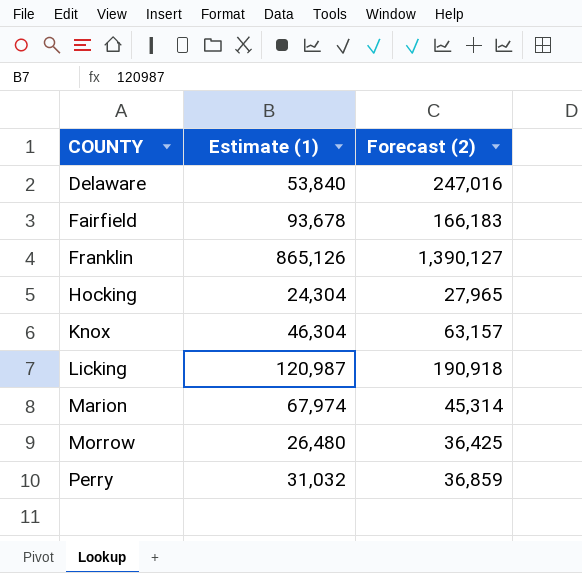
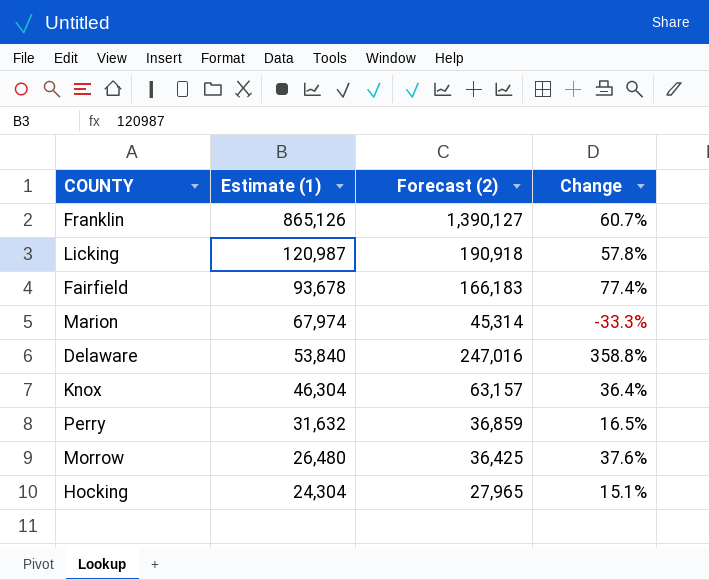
row order: COUNTY ascending -> Estimate (1) descending
column Change | formula: none -> ([Forecast (2)] - [Estimate (1)]) / [Estimate (1)]
Perry | Estimate (1): 31,032 -> 31,632

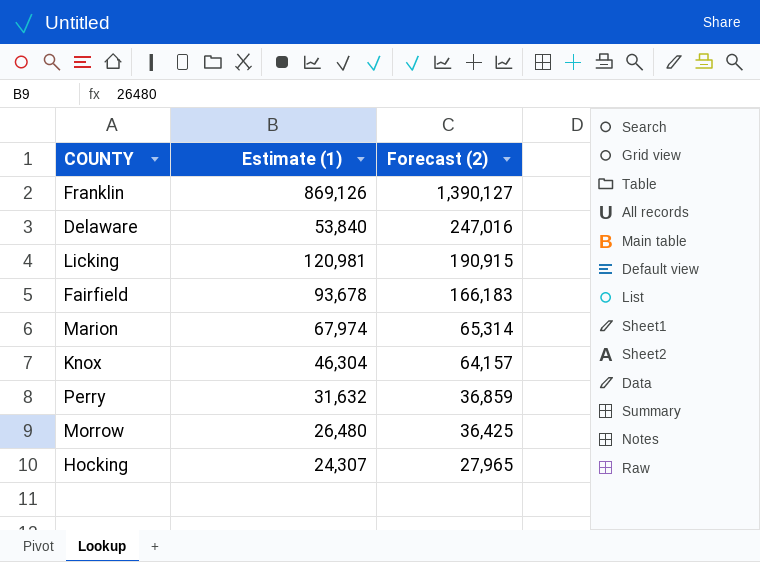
row order: Estimate (1) descending -> Forecast (2) descending
column Change | formula: ([Forecast (2)] - [Estimate (1)]) / [Estimate (1)] -> none
Franklin | Estimate (1): 865,126 -> 869,126
Licking | Estimate (1): 120,987 -> 120,981
Licking | Forecast (2): 190,918 -> 190,915
Marion | Forecast (2): 45,314 -> 65,314
Knox | Forecast (2): 63,157 -> 64,157
Hocking | Estimate (1): 24,304 -> 24,307

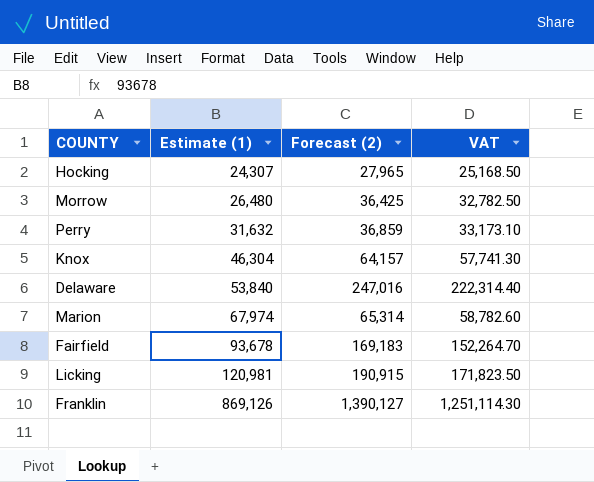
row order: Forecast (2) descending -> Estimate (1) ascending
column VAT | formula: none -> [Forecast (2)] * 0.9
Fairfield | Forecast (2): 166,183 -> 169,183

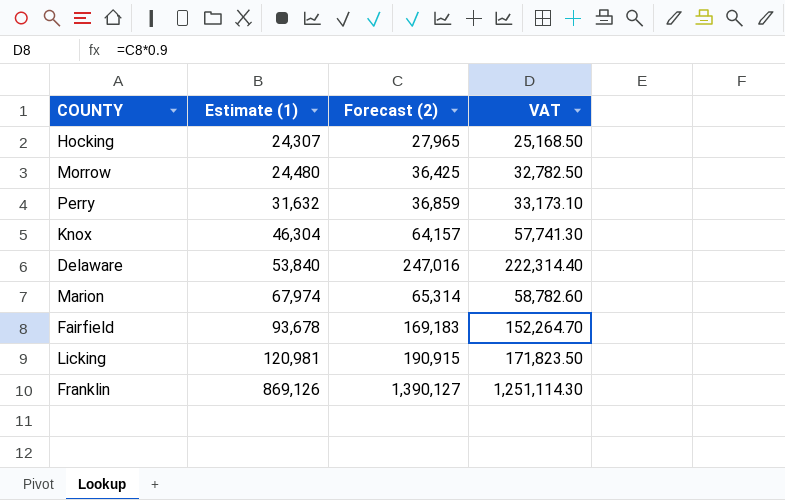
Morrow | Estimate (1): 26,480 -> 24,480

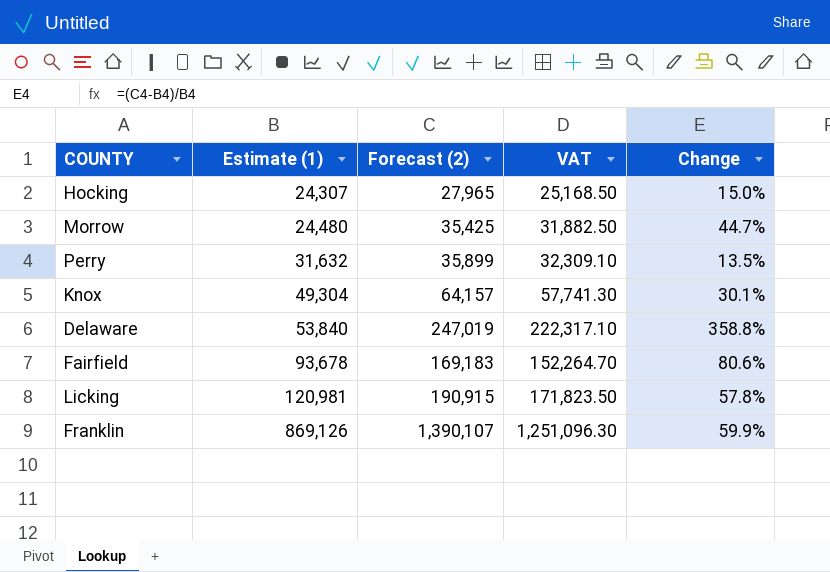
column Change | formula: none -> ([Forecast (2)] - [Estimate (1)]) / [Estimate (1)]
row Marion: 67,974 | 65,314 | 58,782.60 -> none
Morrow | Forecast (2): 36,425 -> 35,425
Morrow | VAT: 32,782.50 -> 31,882.50
Perry | Forecast (2): 36,859 -> 35,899
Perry | VAT: 33,173.10 -> 32,309.10
Knox | Estimate (1): 46,304 -> 49,304
Delaware | Forecast (2): 247,016 -> 247,019
Delaware | VAT: 222,314.40 -> 222,317.10
Franklin | Forecast (2): 1,390,127 -> 1,390,107
Franklin | VAT: 1,251,114.30 -> 1,251,096.30

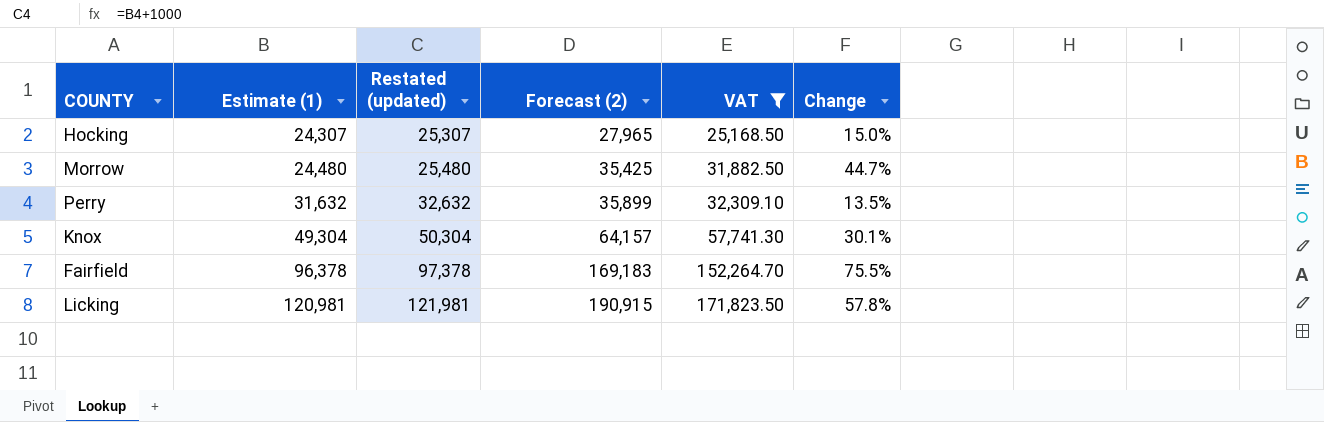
filter: none -> VAT <= 171,823.50
column Restated (updated) | formula: none -> [Estimate (1)] + 1000
Fairfield | Estimate (1): 93,678 -> 96,378
Fairfield | Change: 80.6% -> 75.5%

